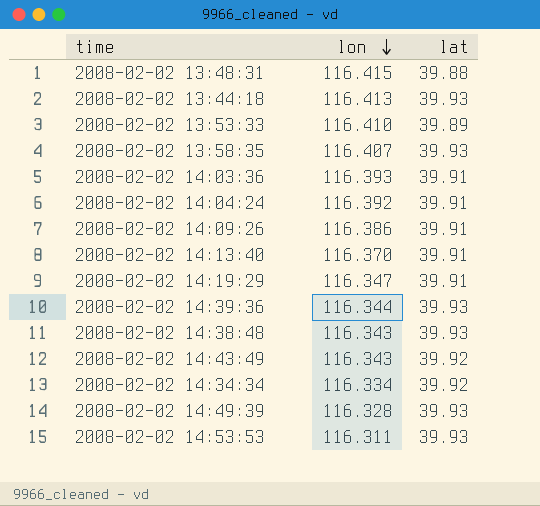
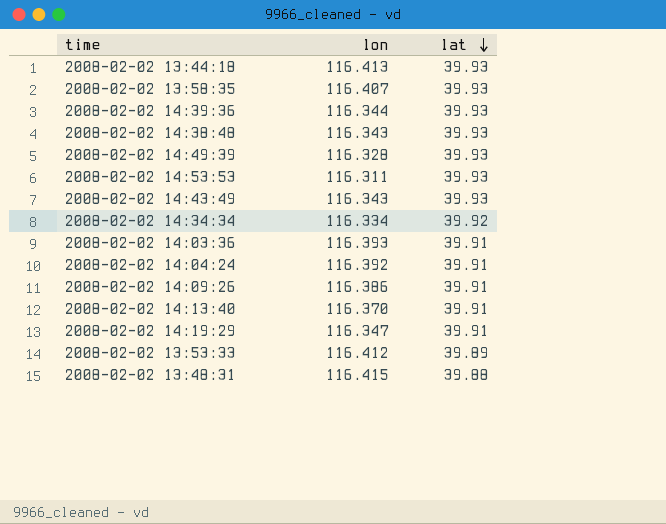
row order: lon descending -> lat descending
2008-02-02 14:43:49 | lat: 39.92 -> 39.93
2008-02-02 13:53:33 | lon: 116.410 -> 116.412

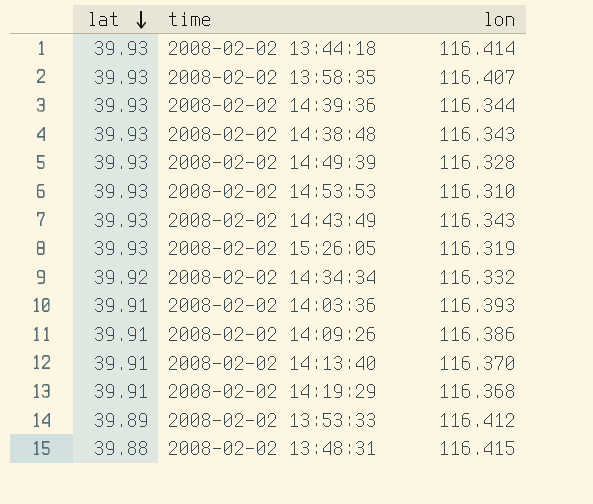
column lat | position: 3 -> 1
row 2008-02-02 14:04:24: 116.392 | 39.91 -> none
2008-02-02 13:44:18 | lon: 116.413 -> 116.414
2008-02-02 14:53:53 | lon: 116.311 -> 116.310
row 2008-02-02 15:26:05: none -> 39.93 | 116.319
2008-02-02 14:34:34 | lon: 116.334 -> 116.332
2008-02-02 14:19:29 | lon: 116.347 -> 116.368

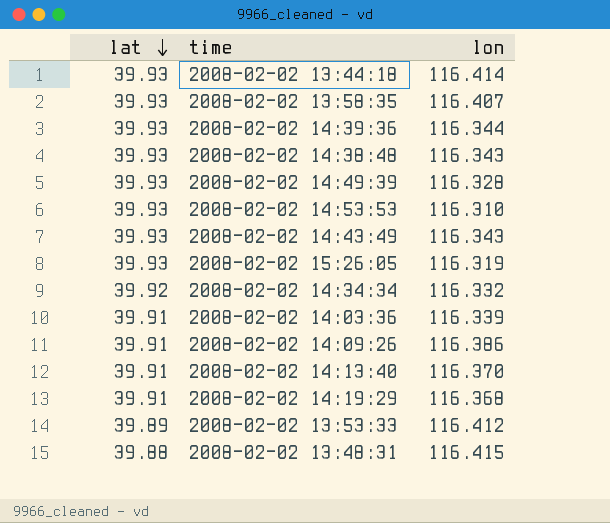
2008-02-02 14:03:36 | lon: 116.393 -> 116.339

